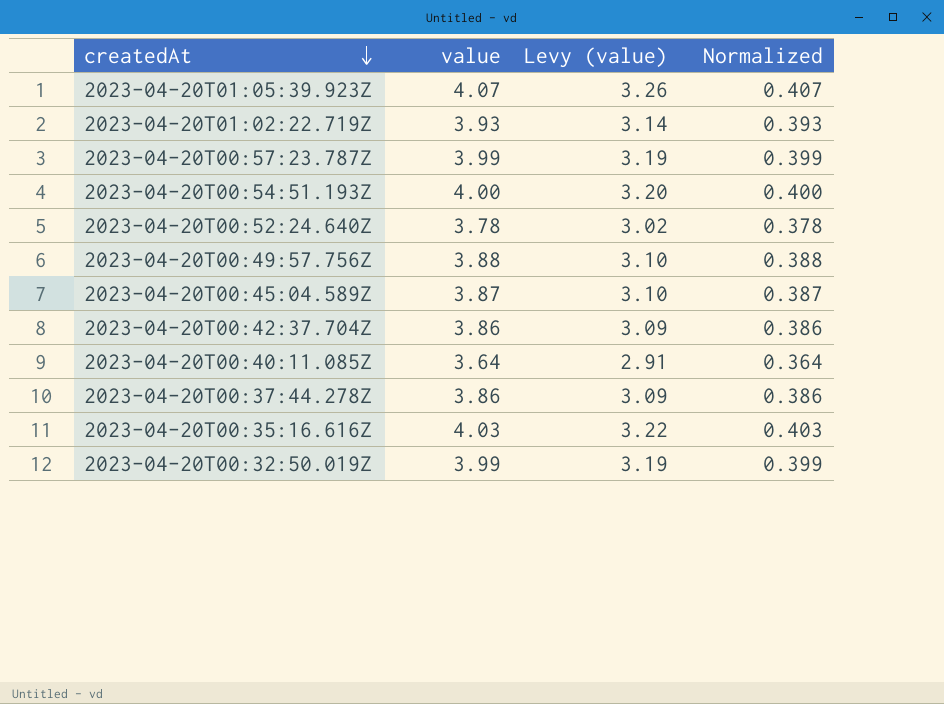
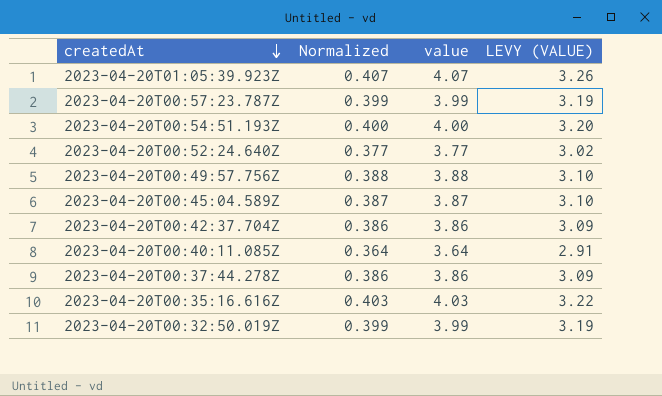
column Normalized | position: 4 -> 2
column name: Levy (value) -> LEVY (VALUE)
row 2023-04-20T01:02:22.719Z: 3.93 | 3.14 | 0.393 -> none
2023-04-20T00:52:24.640Z | Normalized: 0.378 -> 0.377
2023-04-20T00:52:24.640Z | value: 3.78 -> 3.77

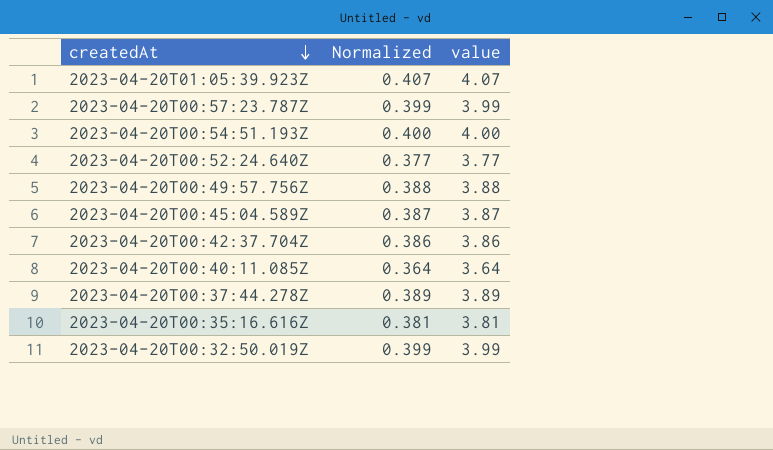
column LEVY (VALUE) | formula: [value] * 0.8 -> none
2023-04-20T00:37:44.278Z | Normalized: 0.386 -> 0.389
2023-04-20T00:37:44.278Z | value: 3.86 -> 3.89
2023-04-20T00:35:16.616Z | Normalized: 0.403 -> 0.381
2023-04-20T00:35:16.616Z | value: 4.03 -> 3.81

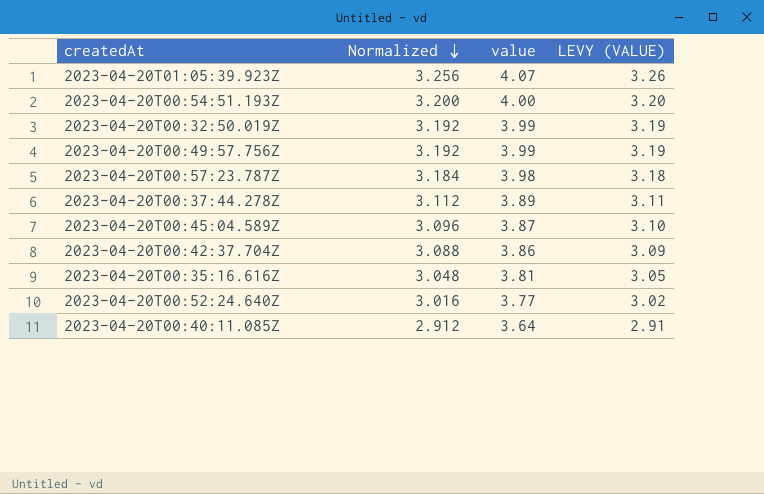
row order: createdAt descending -> Normalized descending
column Normalized | formula: [value] * 0.1 -> [value] * 0.8
column LEVY (VALUE) | formula: none -> [value] * 0.8
2023-04-20T00:49:57.756Z | value: 3.88 -> 3.99
2023-04-20T00:57:23.787Z | value: 3.99 -> 3.98

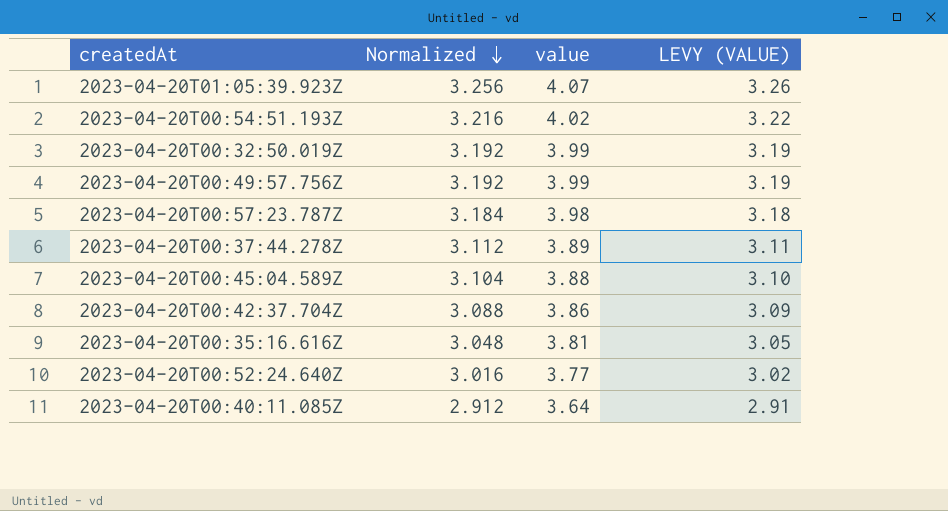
2023-04-20T00:54:51.193Z | Normalized: 3.200 -> 3.216
2023-04-20T00:54:51.193Z | value: 4.00 -> 4.02
2023-04-20T00:54:51.193Z | LEVY (VALUE): 3.20 -> 3.22
2023-04-20T00:45:04.589Z | Normalized: 3.096 -> 3.104
2023-04-20T00:45:04.589Z | value: 3.87 -> 3.88

